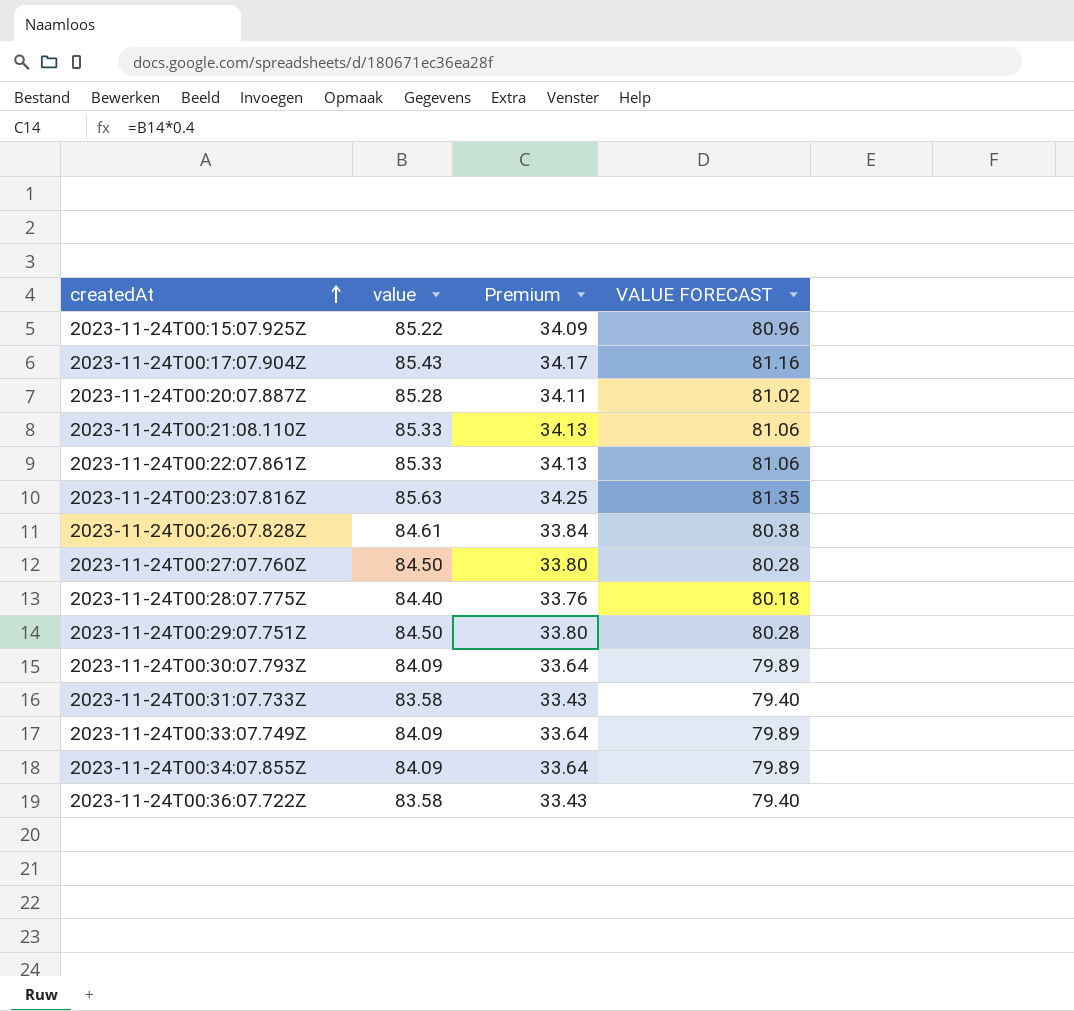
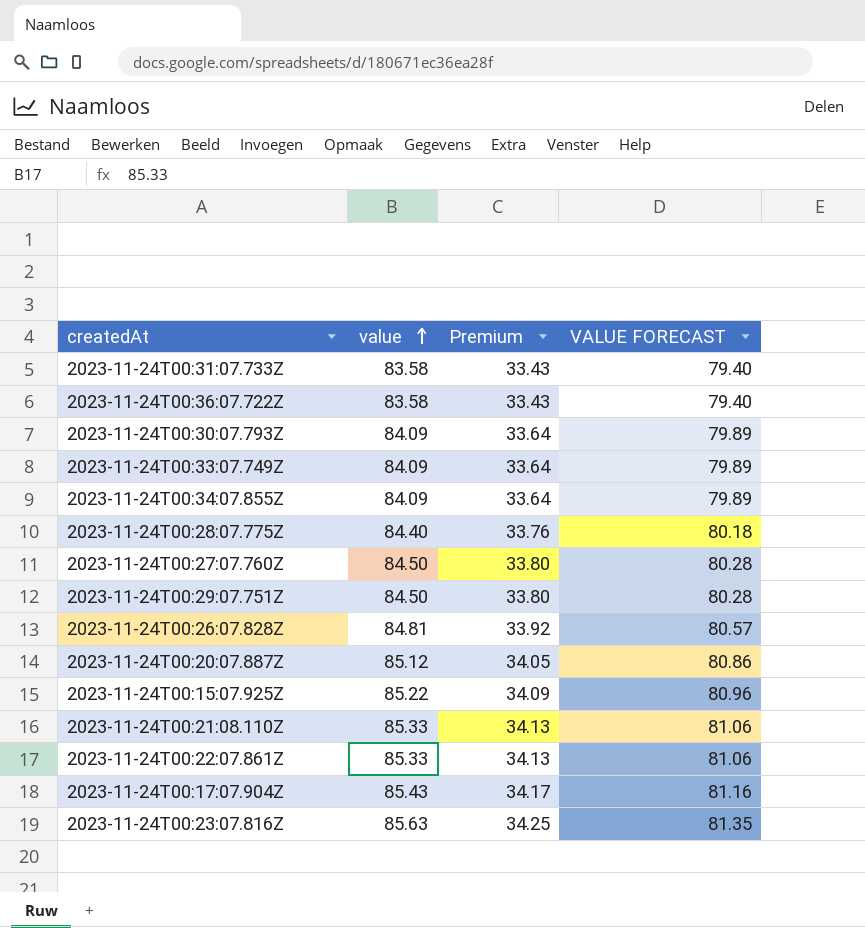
row order: createdAt ascending -> value ascending
2023-11-24T00:26:07.828Z | value: 84.61 -> 84.81
2023-11-24T00:26:07.828Z | Premium: 33.84 -> 33.92
2023-11-24T00:26:07.828Z | VALUE FORECAST: 80.38 -> 80.57
2023-11-24T00:20:07.887Z | value: 85.28 -> 85.12
2023-11-24T00:20:07.887Z | Premium: 34.11 -> 34.05
2023-11-24T00:20:07.887Z | VALUE FORECAST: 81.02 -> 80.86

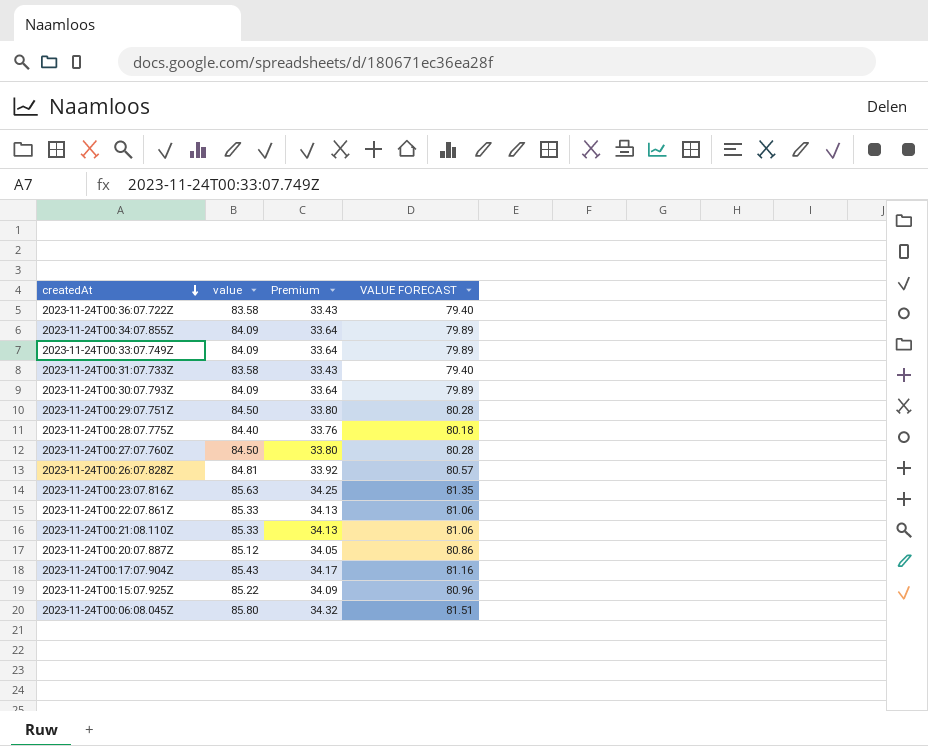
row order: value ascending -> createdAt descending
row 2023-11-24T00:06:08.045Z: none -> 85.80 | 34.32 | 81.51

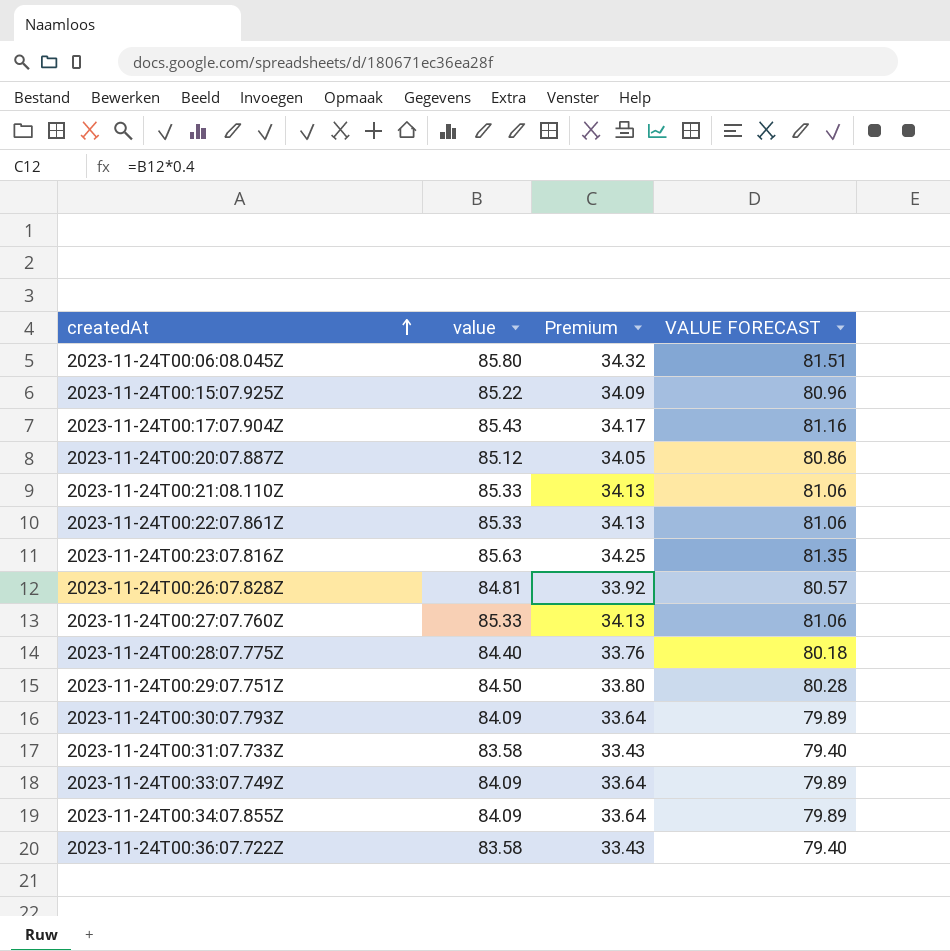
row order: createdAt descending -> createdAt ascending
2023-11-24T00:27:07.760Z | value: 84.50 -> 85.33
2023-11-24T00:27:07.760Z | Premium: 33.80 -> 34.13
2023-11-24T00:27:07.760Z | VALUE FORECAST: 80.28 -> 81.06

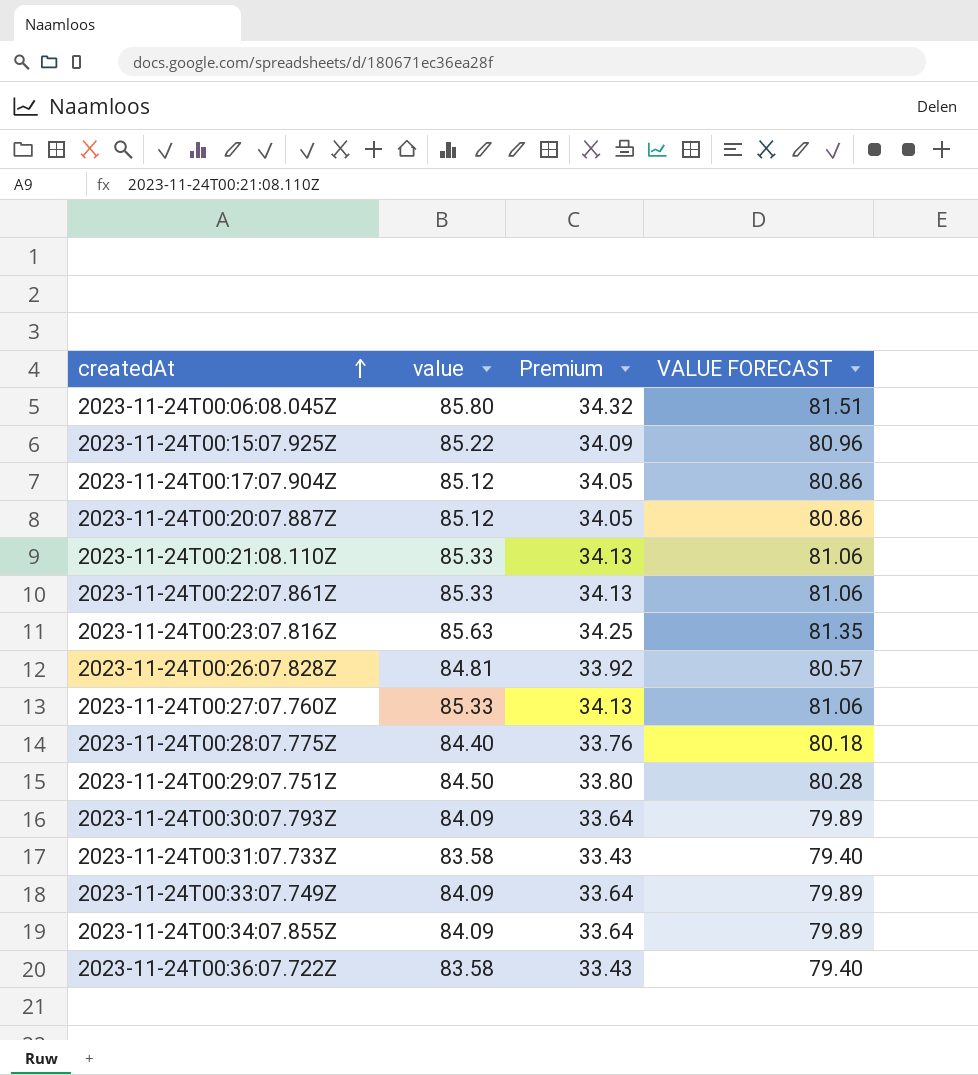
2023-11-24T00:17:07.904Z | value: 85.43 -> 85.12
2023-11-24T00:17:07.904Z | Premium: 34.17 -> 34.05
2023-11-24T00:17:07.904Z | VALUE FORECAST: 81.16 -> 80.86

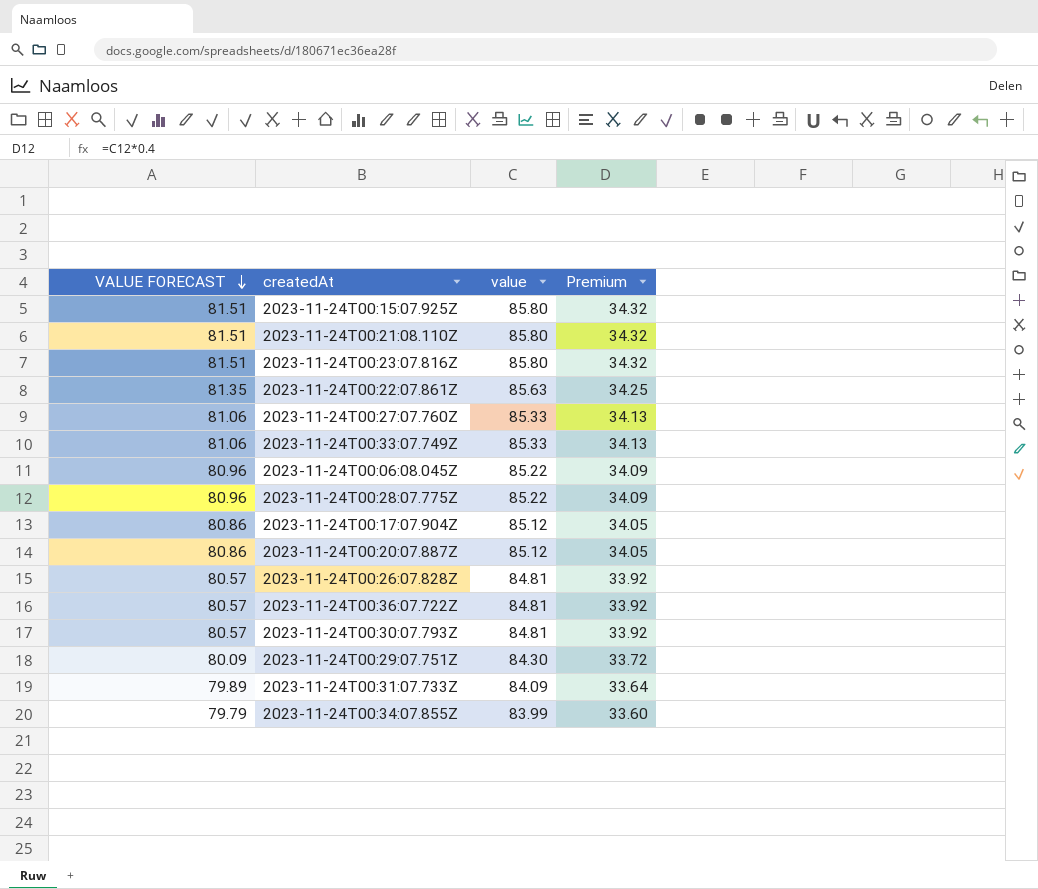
row order: createdAt ascending -> VALUE FORECAST descending
column VALUE FORECAST | position: 4 -> 1
2023-11-24T00:15:07.925Z | VALUE FORECAST: 80.96 -> 81.51
2023-11-24T00:15:07.925Z | value: 85.22 -> 85.80
2023-11-24T00:15:07.925Z | Premium: 34.09 -> 34.32
2023-11-24T00:21:08.110Z | VALUE FORECAST: 81.06 -> 81.51
2023-11-24T00:21:08.110Z | value: 85.33 -> 85.80
2023-11-24T00:21:08.110Z | Premium: 34.13 -> 34.32
2023-11-24T00:23:07.816Z | VALUE FORECAST: 81.35 -> 81.51
2023-11-24T00:23:07.816Z | value: 85.63 -> 85.80
2023-11-24T00:23:07.816Z | Premium: 34.25 -> 34.32
2023-11-24T00:22:07.861Z | VALUE FORECAST: 81.06 -> 81.35
2023-11-24T00:22:07.861Z | value: 85.33 -> 85.63
2023-11-24T00:22:07.861Z | Premium: 34.13 -> 34.25
2023-11-24T00:33:07.749Z | VALUE FORECAST: 79.89 -> 81.06
2023-11-24T00:33:07.749Z | value: 84.09 -> 85.33
2023-11-24T00:33:07.749Z | Premium: 33.64 -> 34.13
2023-11-24T00:06:08.045Z | VALUE FORECAST: 81.51 -> 80.96
2023-11-24T00:06:08.045Z | value: 85.80 -> 85.22
2023-11-24T00:06:08.045Z | Premium: 34.32 -> 34.09
2023-11-24T00:28:07.775Z | VALUE FORECAST: 80.18 -> 80.96
2023-11-24T00:28:07.775Z | value: 84.40 -> 85.22
2023-11-24T00:28:07.775Z | Premium: 33.76 -> 34.09
2023-11-24T00:36:07.722Z | VALUE FORECAST: 79.40 -> 80.57
2023-11-24T00:36:07.722Z | value: 83.58 -> 84.81
2023-11-24T00:36:07.722Z | Premium: 33.43 -> 33.92
2023-11-24T00:30:07.793Z | VALUE FORECAST: 79.89 -> 80.57
2023-11-24T00:30:07.793Z | value: 84.09 -> 84.81
2023-11-24T00:30:07.793Z | Premium: 33.64 -> 33.92
2023-11-24T00:29:07.751Z | VALUE FORECAST: 80.28 -> 80.09
2023-11-24T00:29:07.751Z | value: 84.50 -> 84.30
2023-11-24T00:29:07.751Z | Premium: 33.80 -> 33.72
2023-11-24T00:31:07.733Z | VALUE FORECAST: 79.40 -> 79.89
2023-11-24T00:31:07.733Z | value: 83.58 -> 84.09
2023-11-24T00:31:07.733Z | Premium: 33.43 -> 33.64
2023-11-24T00:34:07.855Z | VALUE FORECAST: 79.89 -> 79.79
2023-11-24T00:34:07.855Z | value: 84.09 -> 83.99
2023-11-24T00:34:07.855Z | Premium: 33.64 -> 33.60

